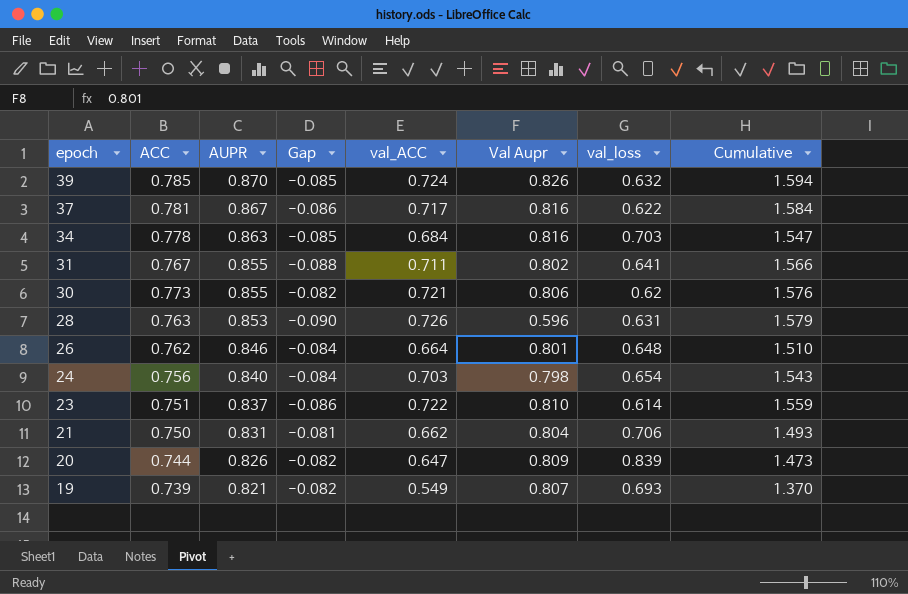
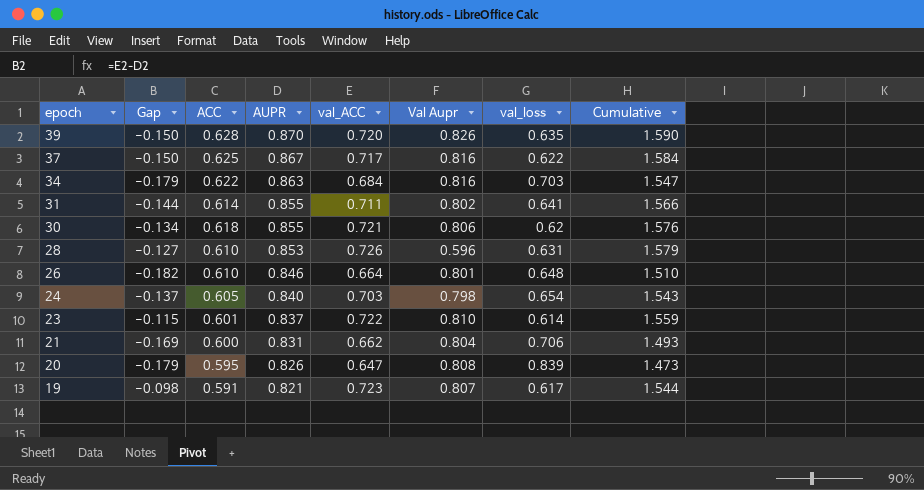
column Gap | formula: [ACC] - [AUPR] -> [val_ACC] - [AUPR]
column Gap | position: 4 -> 2
39 | ACC: 0.785 -> 0.628
39 | val_ACC: 0.724 -> 0.720
39 | val_loss: 0.632 -> 0.635
39 | Cumulative: 1.594 -> 1.590
37 | ACC: 0.781 -> 0.625
34 | ACC: 0.778 -> 0.622
31 | ACC: 0.767 -> 0.614
30 | ACC: 0.773 -> 0.618
28 | ACC: 0.763 -> 0.610
26 | ACC: 0.762 -> 0.610
24 | ACC: 0.756 -> 0.605
23 | ACC: 0.751 -> 0.601
21 | ACC: 0.750 -> 0.600
20 | ACC: 0.744 -> 0.595
20 | Val Aupr: 0.809 -> 0.808
19 | ACC: 0.739 -> 0.591
19 | val_ACC: 0.549 -> 0.723
19 | val_loss: 0.693 -> 0.617
19 | Cumulative: 1.370 -> 1.544

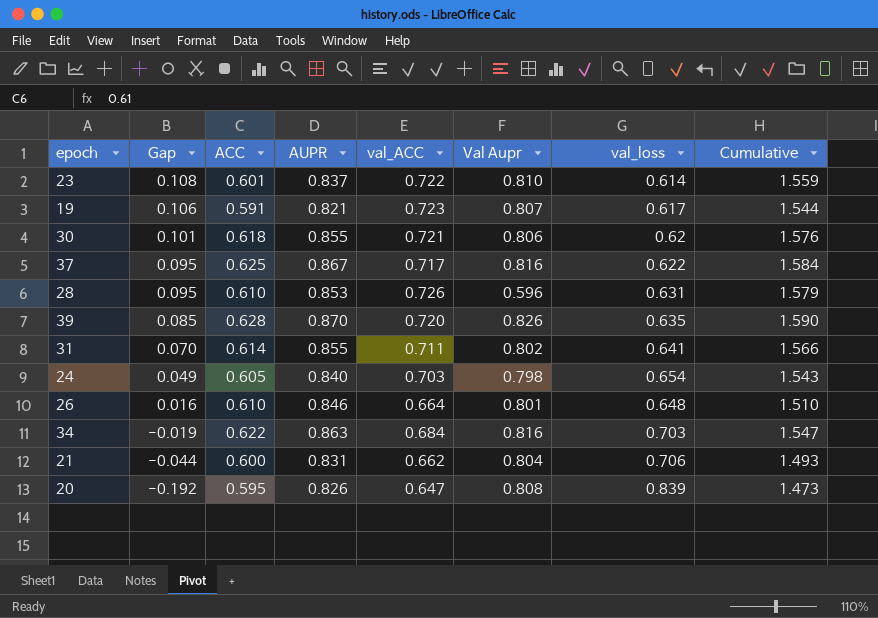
row order: epoch descending -> Gap descending
column Gap | formula: [val_ACC] - [AUPR] -> [val_ACC] - [val_loss]

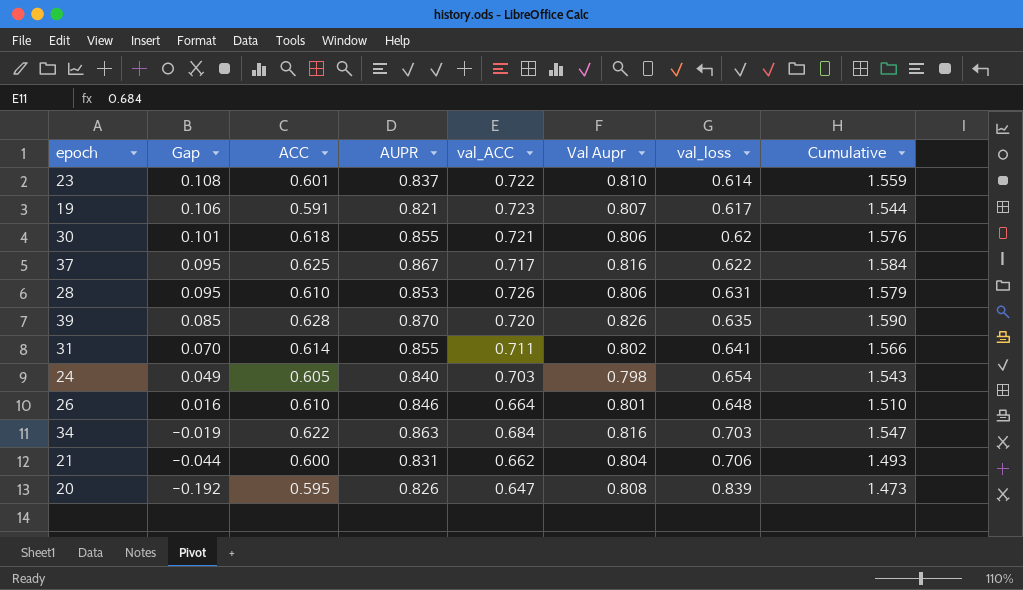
28 | Val Aupr: 0.596 -> 0.806

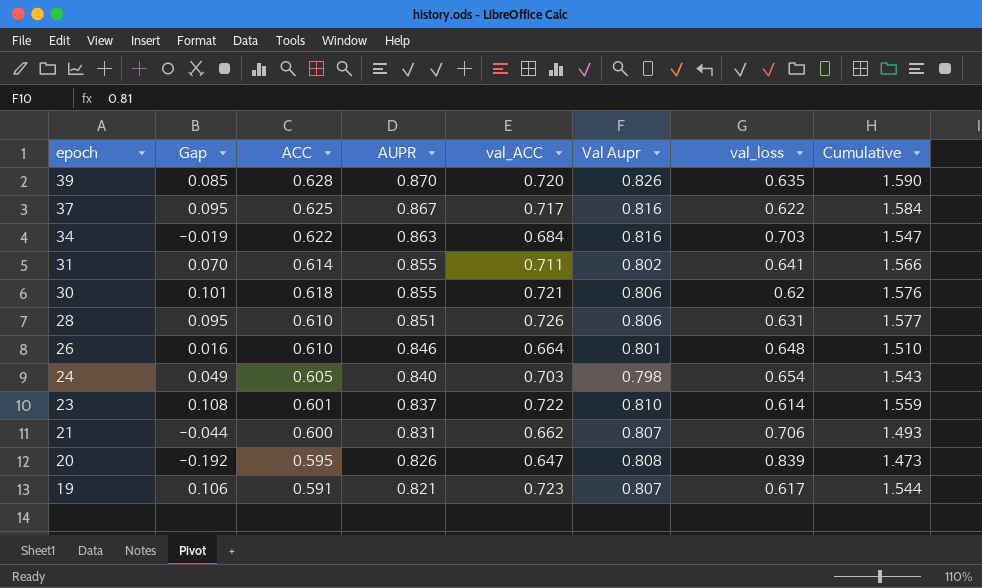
row order: Gap descending -> epoch descending
28 | AUPR: 0.853 -> 0.851
28 | Cumulative: 1.579 -> 1.577
21 | Val Aupr: 0.804 -> 0.807

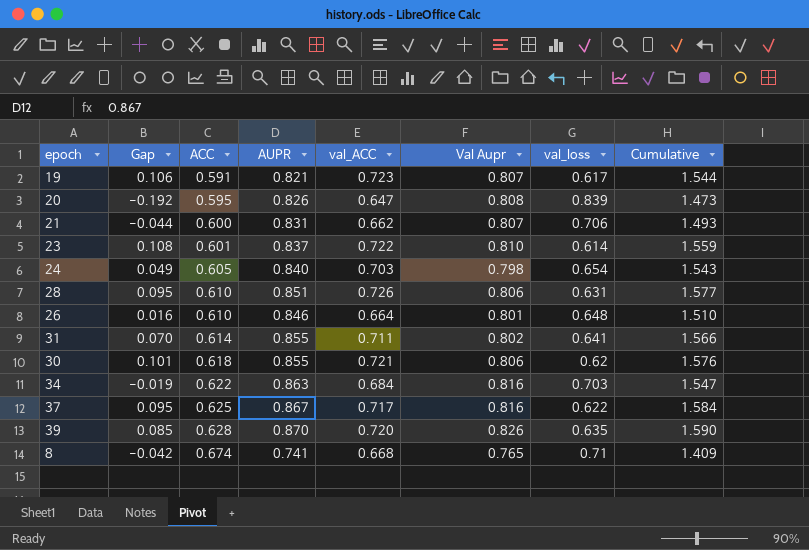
row order: epoch descending -> ACC ascending
row 8: none -> -0.042 | 0.674 | 0.741 | 0.668 | 0.765 | 0.71 | 1.409

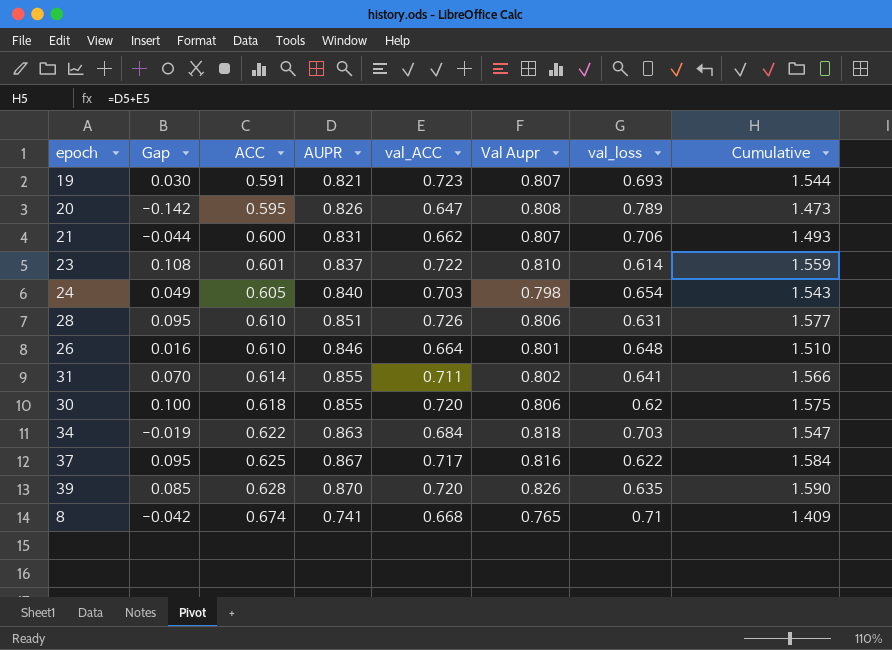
19 | Gap: 0.106 -> 0.030
19 | val_loss: 0.617 -> 0.693
20 | Gap: -0.192 -> -0.142
20 | val_loss: 0.839 -> 0.789
30 | Gap: 0.101 -> 0.100
30 | val_ACC: 0.721 -> 0.720
30 | Cumulative: 1.576 -> 1.575
34 | Val Aupr: 0.816 -> 0.818

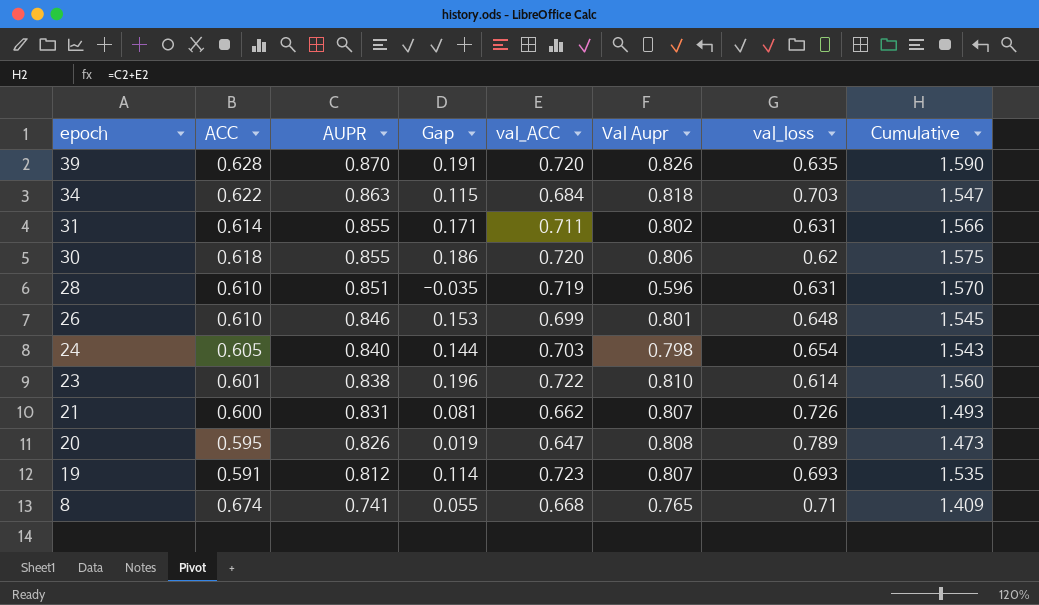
row order: ACC ascending -> epoch descending
column Gap | formula: [val_ACC] - [val_loss] -> [Val Aupr] - [val_loss]
column Gap | position: 2 -> 4
row 37: 0.095 | 0.625 | 0.867 | 0.717 | 0.816 | 0.622 | 1.584 -> none
31 | val_loss: 0.641 -> 0.631
28 | val_ACC: 0.726 -> 0.719
28 | Val Aupr: 0.806 -> 0.596
28 | Cumulative: 1.577 -> 1.570
26 | val_ACC: 0.664 -> 0.699
26 | Cumulative: 1.510 -> 1.545
23 | AUPR: 0.837 -> 0.838
23 | Cumulative: 1.559 -> 1.560
21 | val_loss: 0.706 -> 0.726
19 | AUPR: 0.821 -> 0.812
19 | Cumulative: 1.544 -> 1.535

